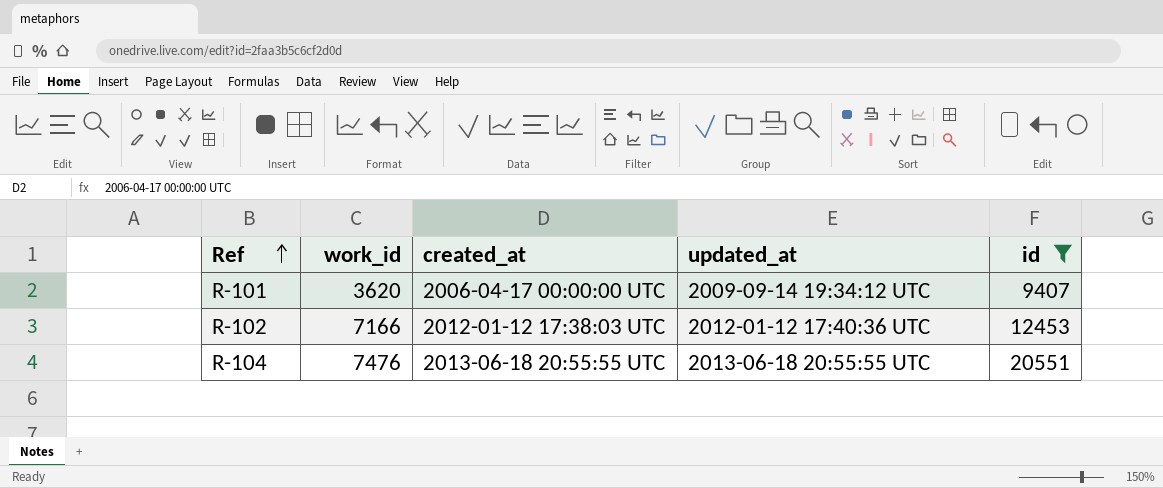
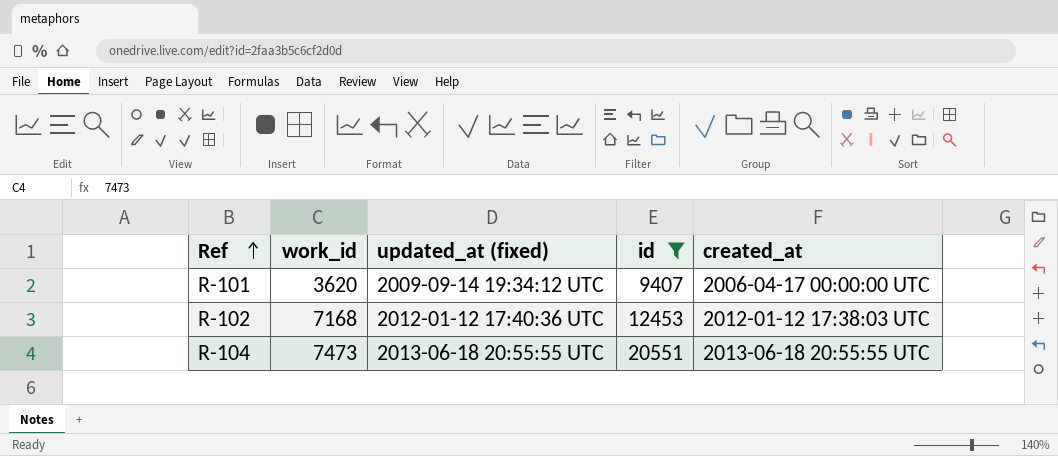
column name: updated_at -> updated_at (fixed)
column created_at | position: 3 -> 5
R-102 | work_id: 7166 -> 7168
R-104 | work_id: 7476 -> 7473

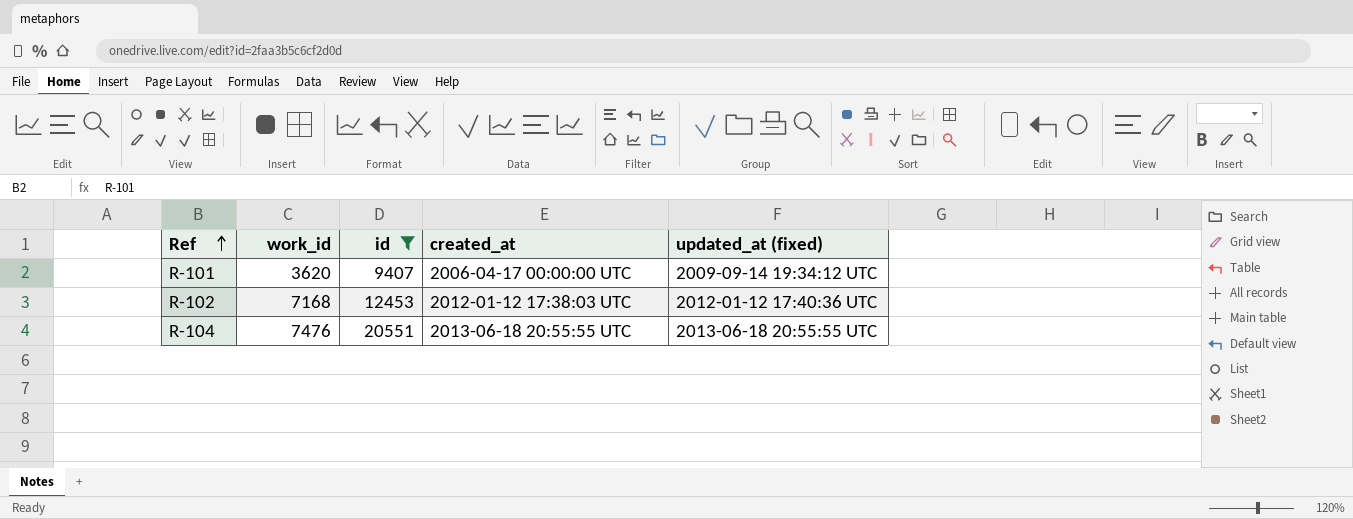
column updated_at (fixed) | position: 3 -> 5
R-104 | work_id: 7473 -> 7476

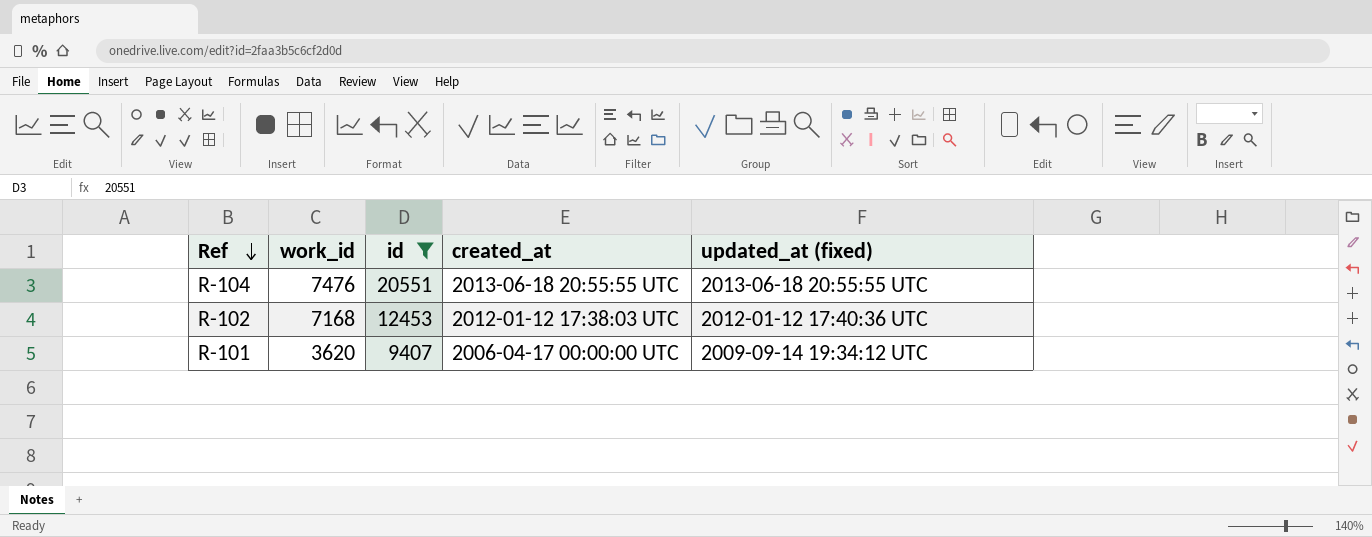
row order: Ref ascending -> Ref descending

